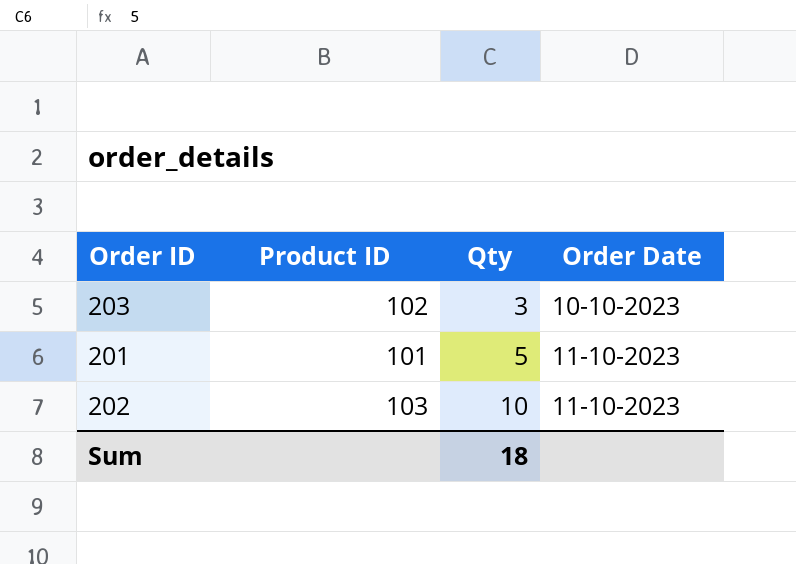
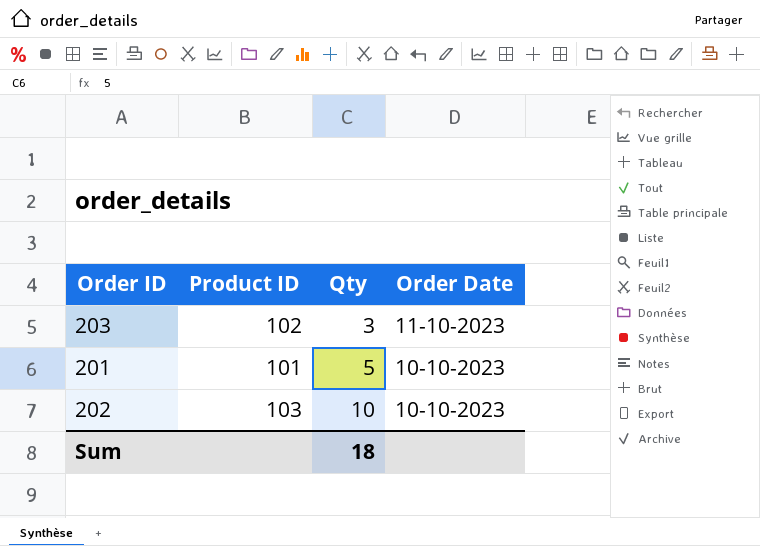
203 | Order Date: 10-10-2023 -> 11-10-2023
201 | Order Date: 11-10-2023 -> 10-10-2023
202 | Order Date: 11-10-2023 -> 10-10-2023

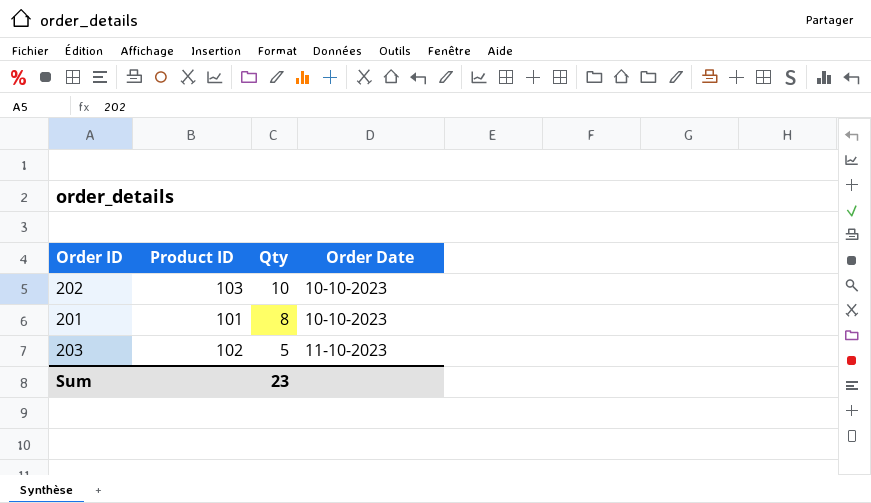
row order: Qty ascending -> Qty descending
201 | Qty: 5 -> 8
203 | Qty: 3 -> 5
Sum | Qty: 18 -> 23

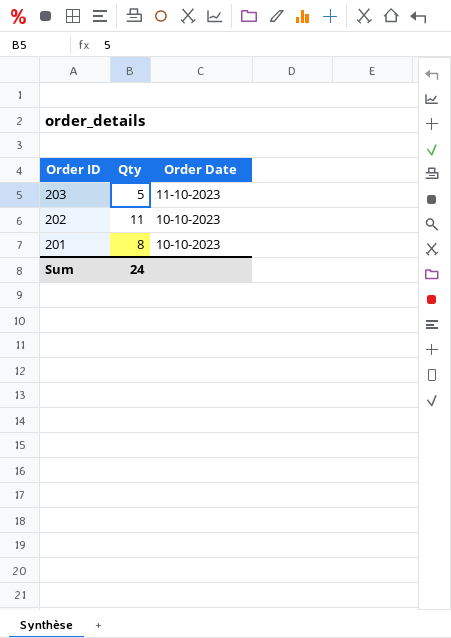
row order: Qty descending -> Order ID descending
column Product ID | position: 2 -> none
202 | Qty: 10 -> 11
Sum | Qty: 23 -> 24

